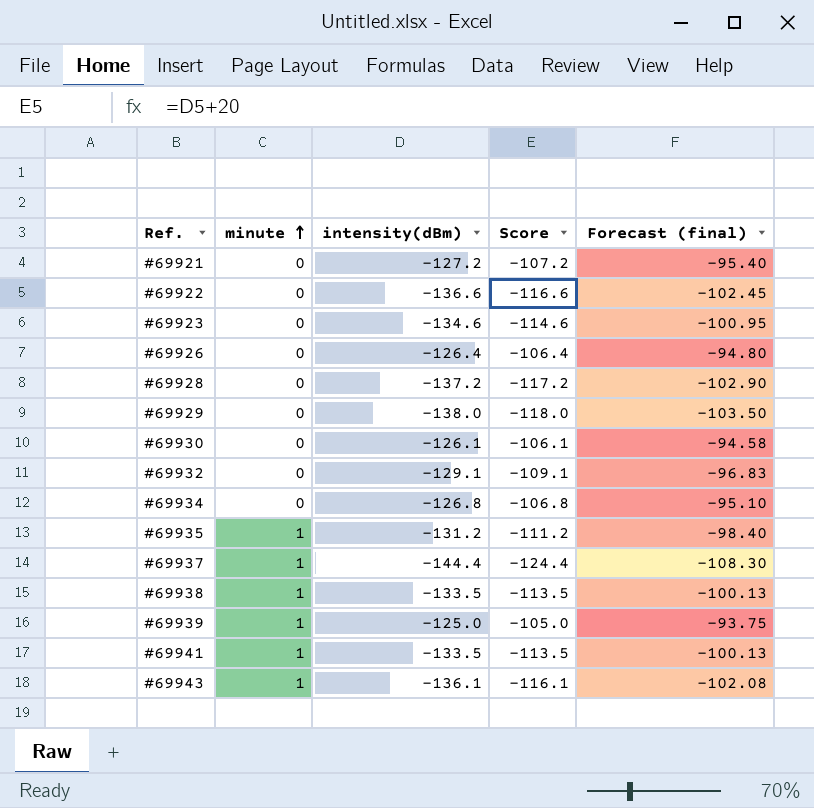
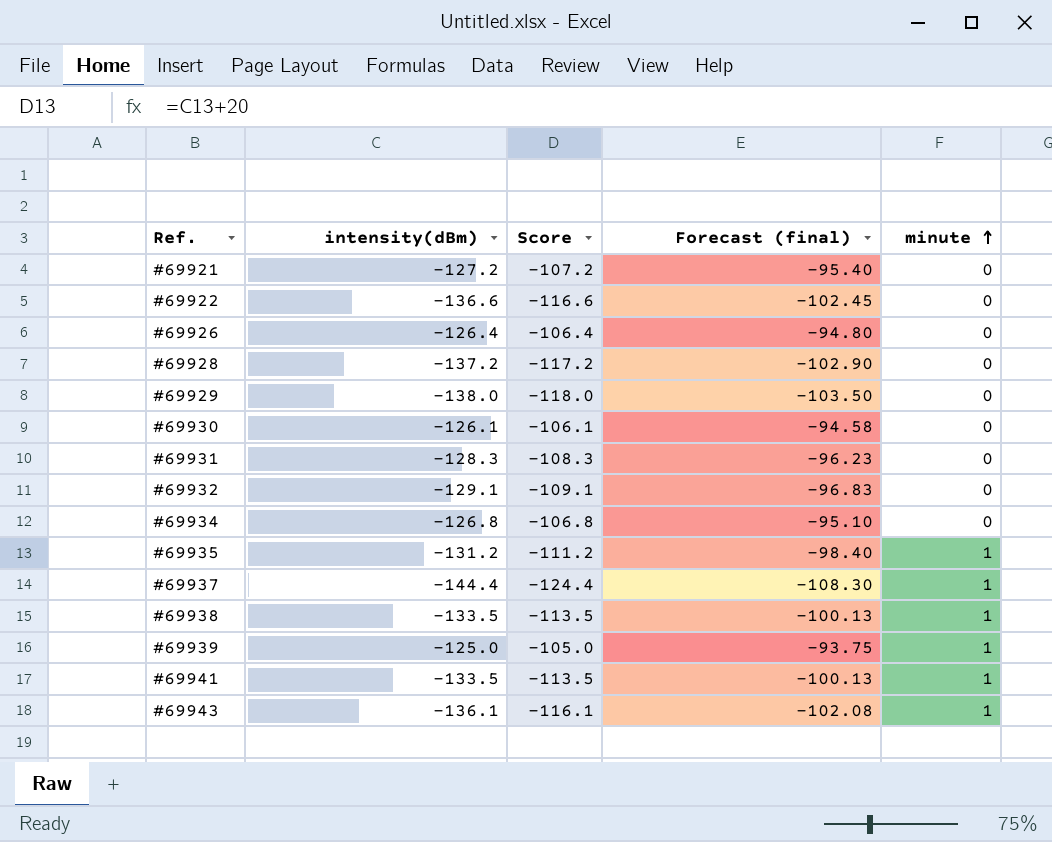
column minute | position: 2 -> 5
row #69923: 0 | -134.6 | -114.6 | -100.95 -> none
row #69931: none -> -128.3 | -108.3 | -96.23 | 0

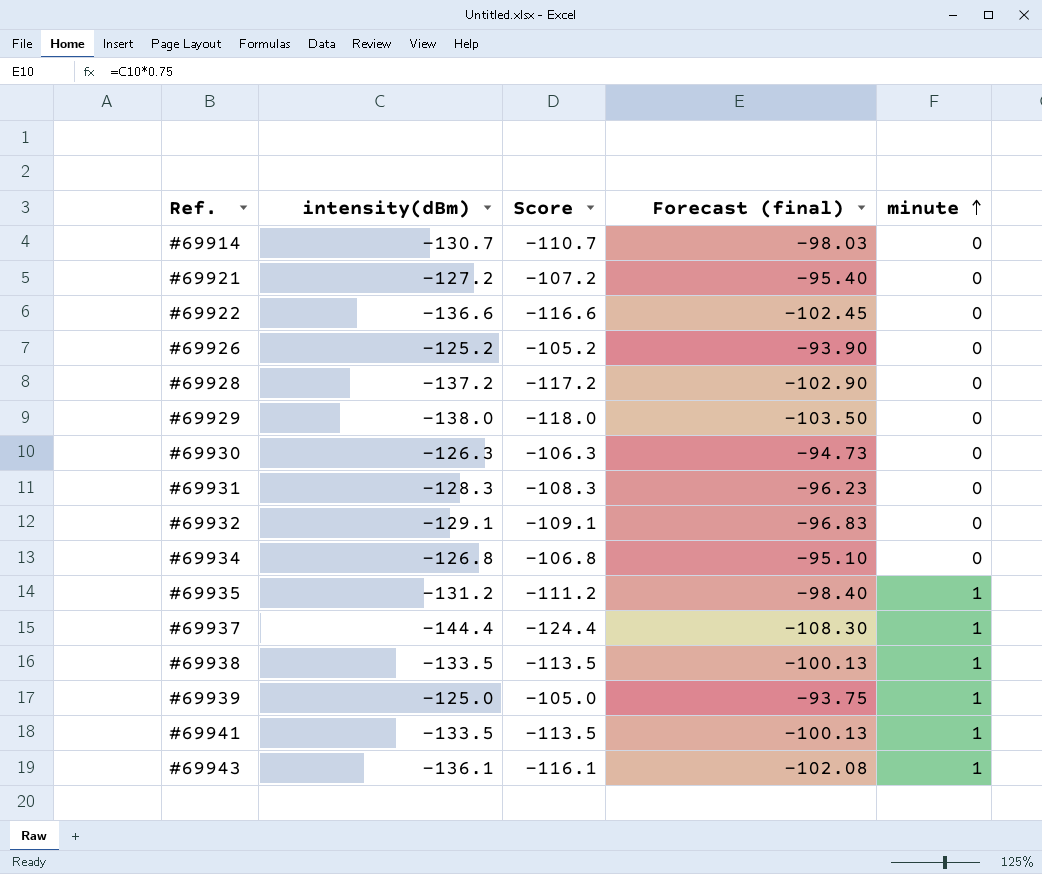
row #69914: none -> -130.7 | -110.7 | -98.03 | 0
#69926 | intensity(dBm): -126.4 -> -125.2
#69926 | Score: -106.4 -> -105.2
#69926 | Forecast (final): -94.80 -> -93.90
#69930 | intensity(dBm): -126.1 -> -126.3
#69930 | Score: -106.1 -> -106.3
#69930 | Forecast (final): -94.58 -> -94.73

